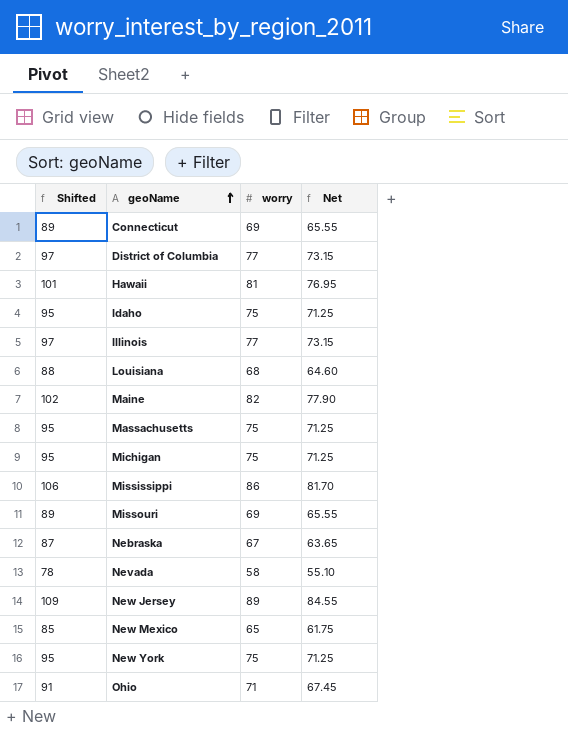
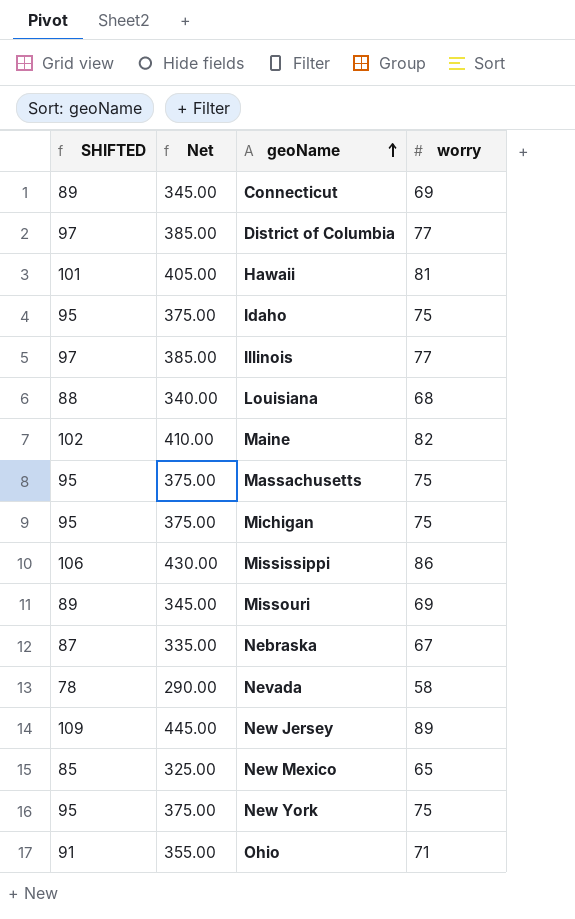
column name: Shifted -> SHIFTED
column Net | formula: [worry] * 0.95 -> [worry] * 5
column Net | position: 4 -> 2

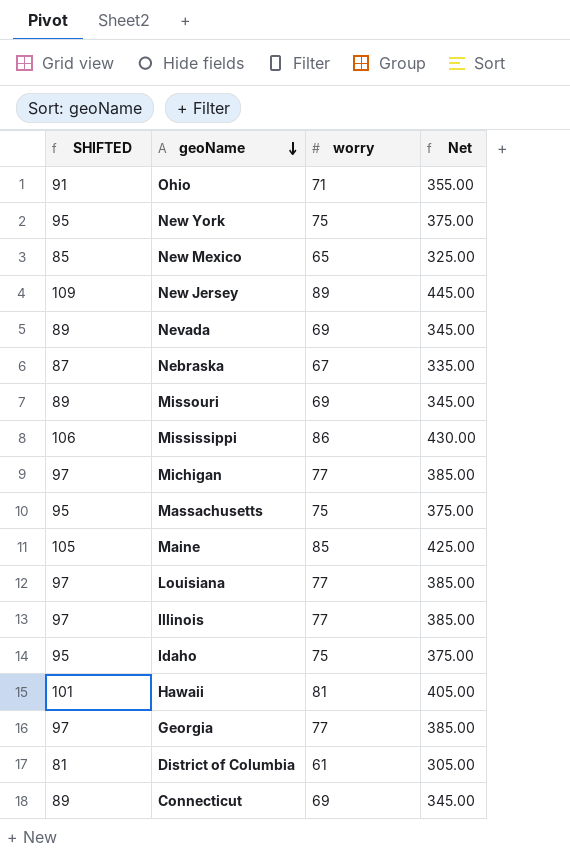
row order: geoName ascending -> geoName descending
column Net | position: 2 -> 4
Nevada | SHIFTED: 78 -> 89
Nevada | worry: 58 -> 69
Nevada | Net: 290.00 -> 345.00
Michigan | SHIFTED: 95 -> 97
Michigan | worry: 75 -> 77
Michigan | Net: 375.00 -> 385.00
Maine | SHIFTED: 102 -> 105
Maine | worry: 82 -> 85
Maine | Net: 410.00 -> 425.00
Louisiana | SHIFTED: 88 -> 97
Louisiana | worry: 68 -> 77
Louisiana | Net: 340.00 -> 385.00
row Georgia: none -> 97 | 77 | 385.00
District of Columbia | SHIFTED: 97 -> 81
District of Columbia | worry: 77 -> 61
District of Columbia | Net: 385.00 -> 305.00

